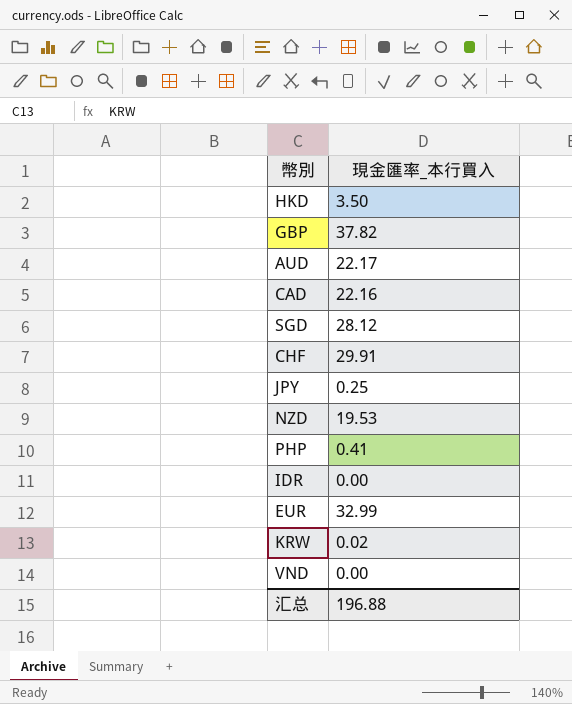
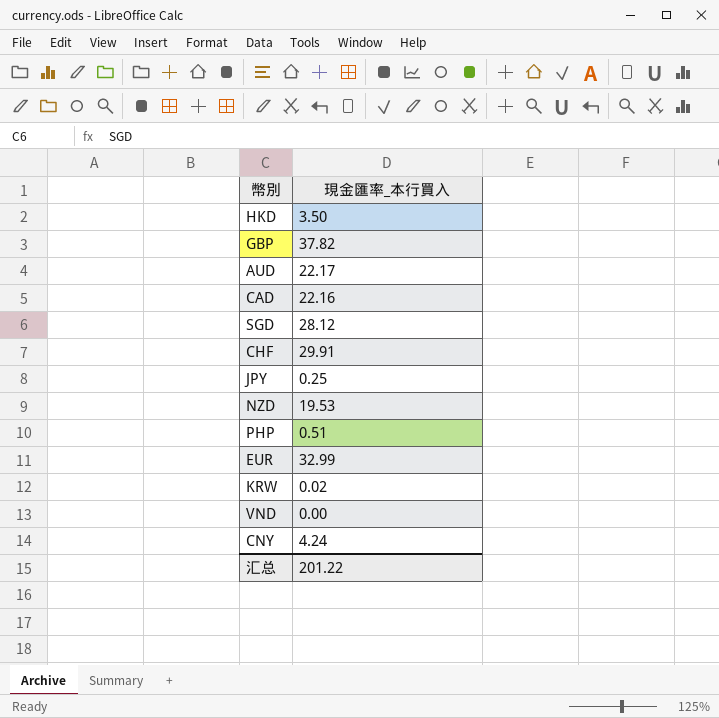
row IDR: 0.00 -> none
PHP | 現金匯率_本行買入: 0.41 -> 0.51
row CNY: none -> 4.24
汇总 | 現金匯率_本行買入: 196.88 -> 201.22

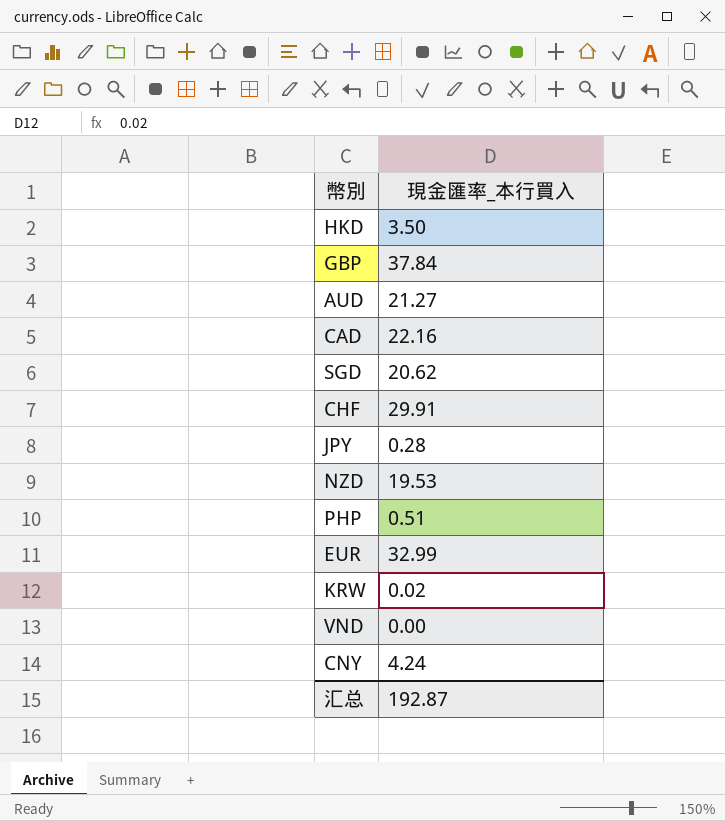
GBP | 現金匯率_本行買入: 37.82 -> 37.84
AUD | 現金匯率_本行買入: 22.17 -> 21.27
SGD | 現金匯率_本行買入: 28.12 -> 20.62
JPY | 現金匯率_本行買入: 0.25 -> 0.28
汇总 | 現金匯率_本行買入: 201.22 -> 192.87

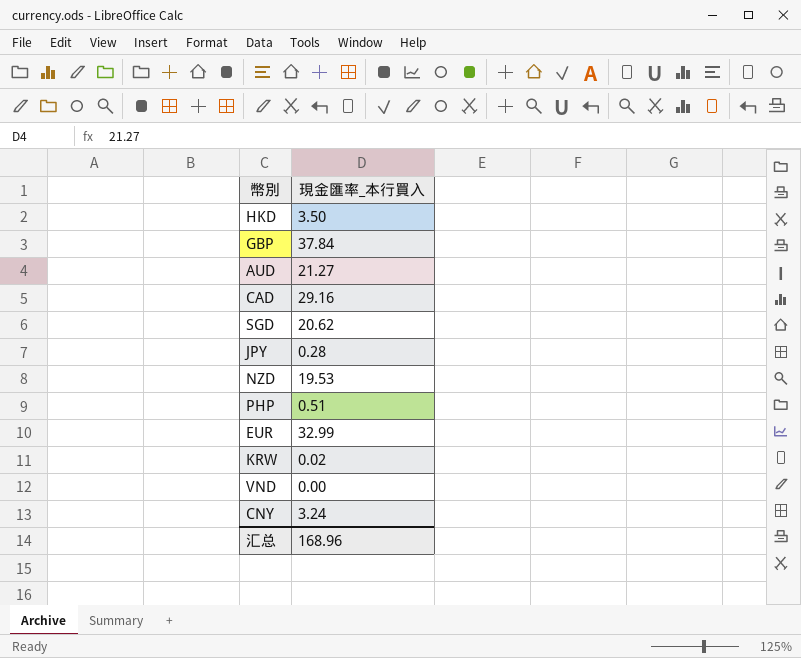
row CHF: 29.91 -> none
CAD | 現金匯率_本行買入: 22.16 -> 29.16
CNY | 現金匯率_本行買入: 4.24 -> 3.24
汇总 | 現金匯率_本行買入: 192.87 -> 168.96

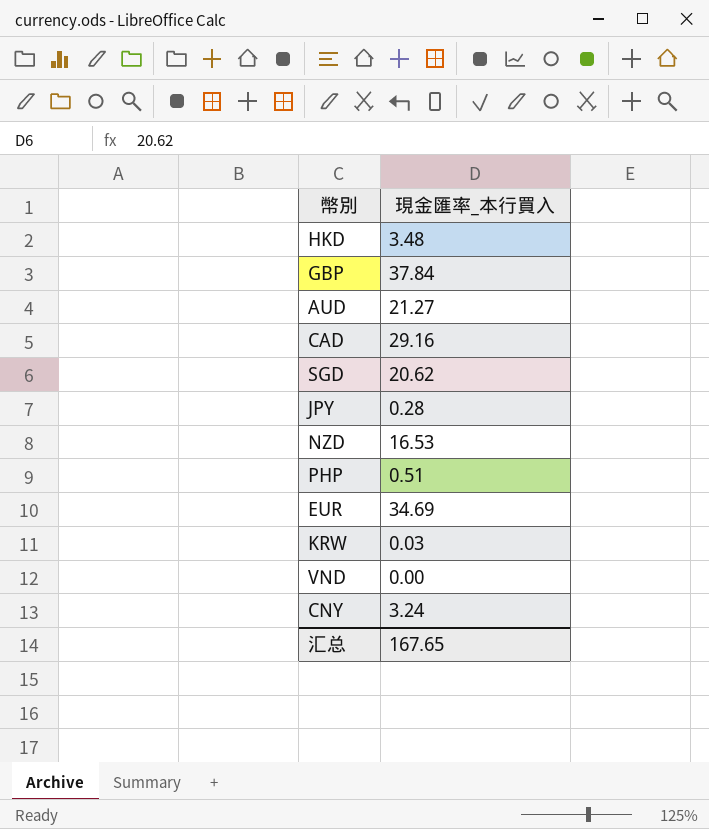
HKD | 現金匯率_本行買入: 3.50 -> 3.48
NZD | 現金匯率_本行買入: 19.53 -> 16.53
EUR | 現金匯率_本行買入: 32.99 -> 34.69
KRW | 現金匯率_本行買入: 0.02 -> 0.03
汇总 | 現金匯率_本行買入: 168.96 -> 167.65

